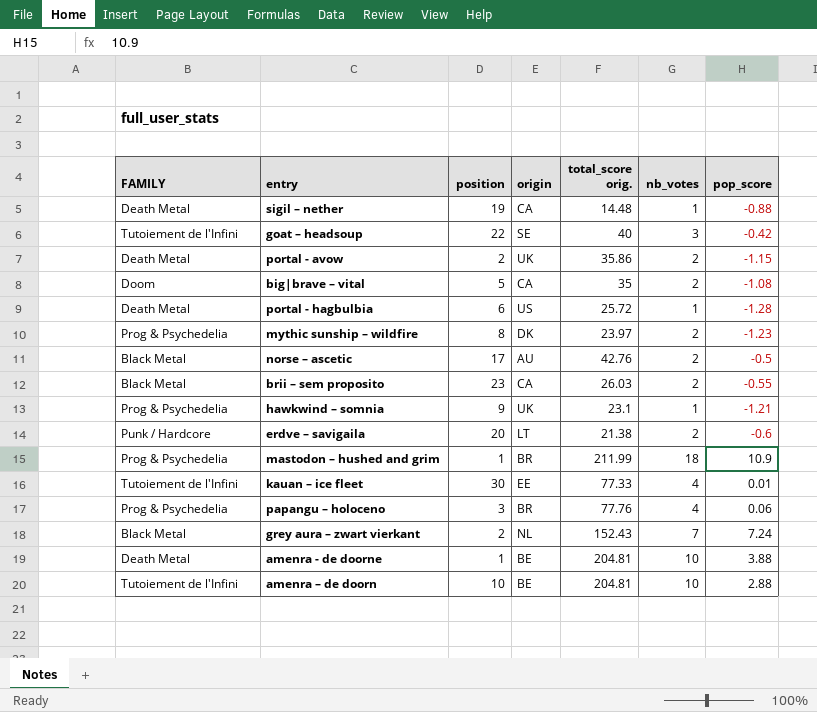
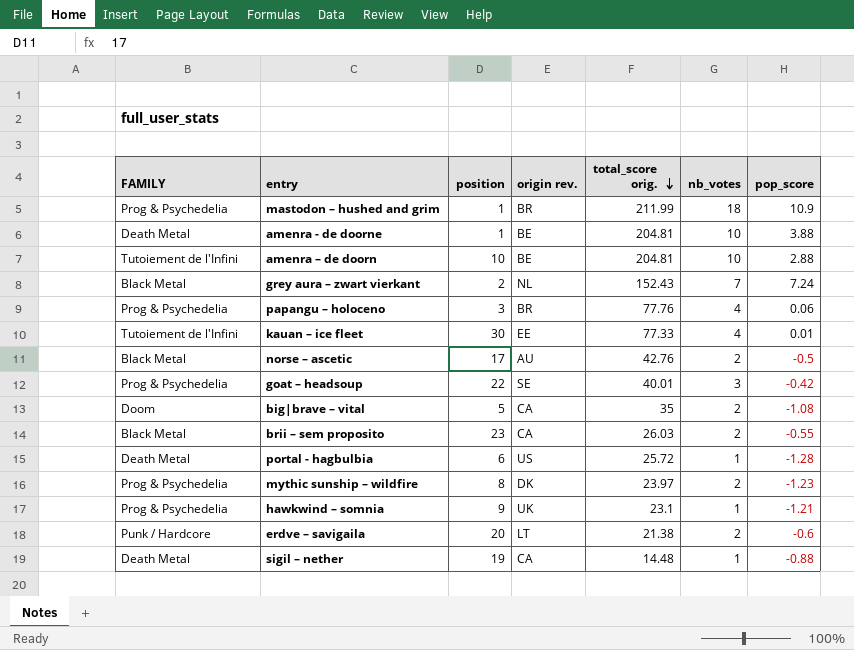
row order: none -> total_score orig. descending
column name: origin -> origin rev.
row portal - avow: Death Metal | 2 | UK | 35.86 | 2 | -1.15 -> none
goat – headsoup | FAMILY: Tutoiement de l'Infini -> Prog & Psychedelia
goat – headsoup | total_score orig.: 40 -> 40.01

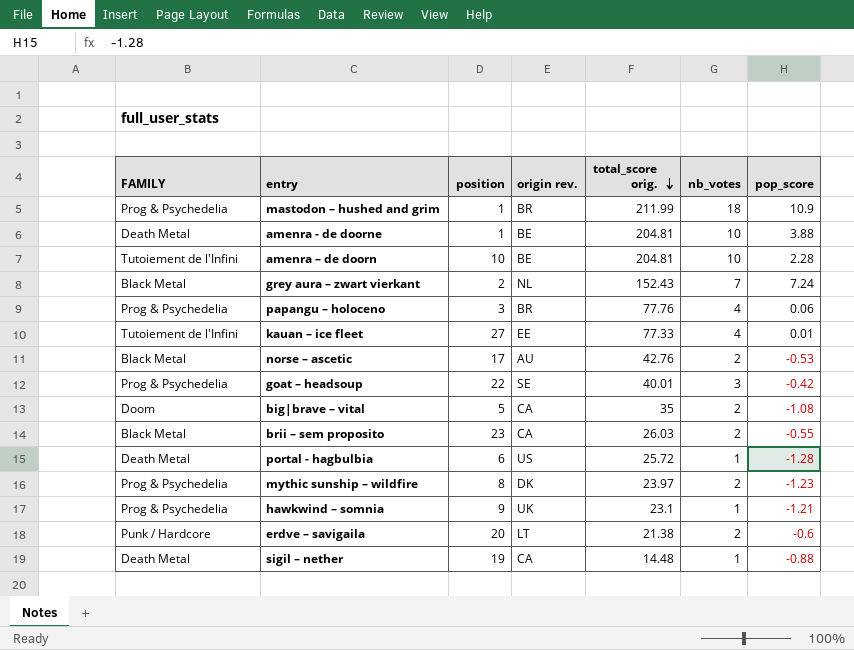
amenra – de doorn | pop_score: 2.88 -> 2.28
kauan – ice fleet | position: 30 -> 27
norse – ascetic | pop_score: -0.5 -> -0.53

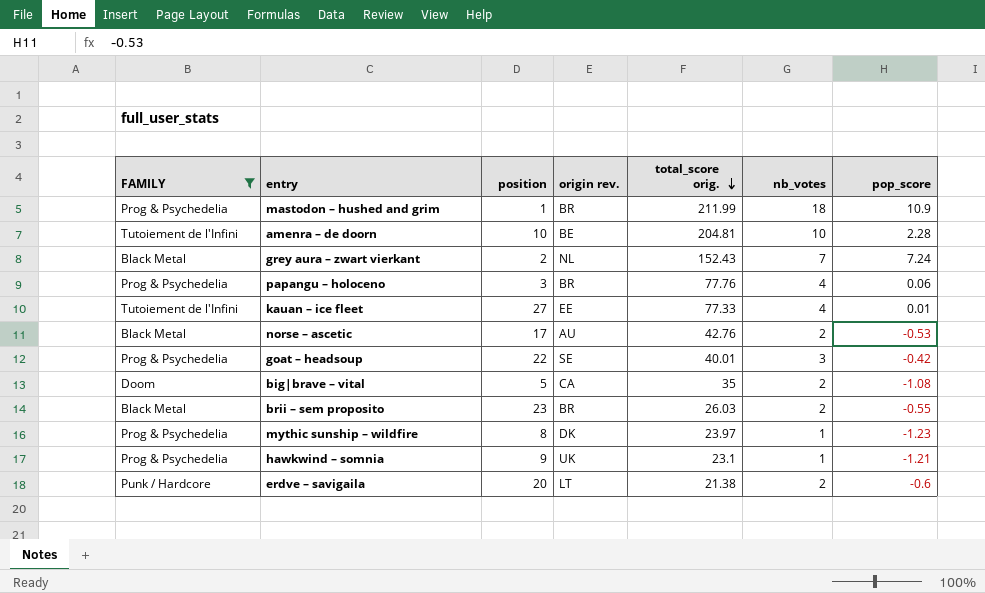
filter: none -> FAMILY != Death Metal
brii – sem proposito | origin rev.: CA -> BR
mythic sunship – wildfire | nb_votes: 2 -> 1

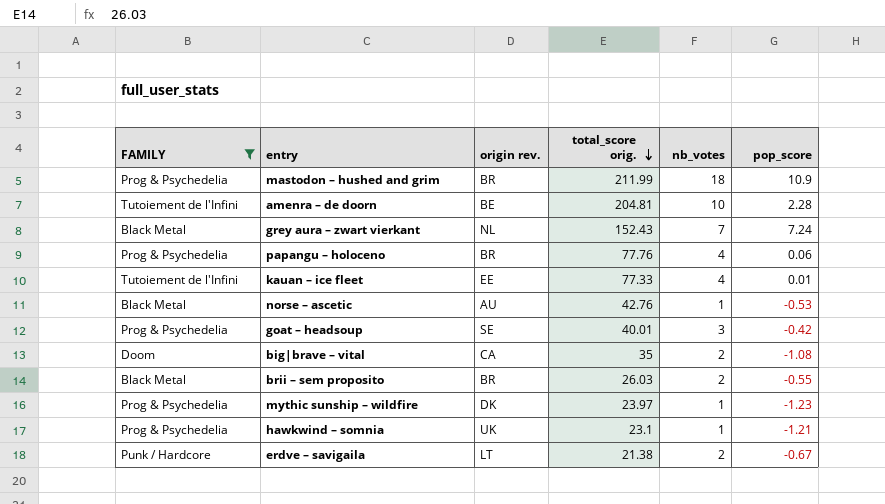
column position | position: 3 -> none
norse – ascetic | nb_votes: 2 -> 1
erdve – savigaila | pop_score: -0.6 -> -0.67

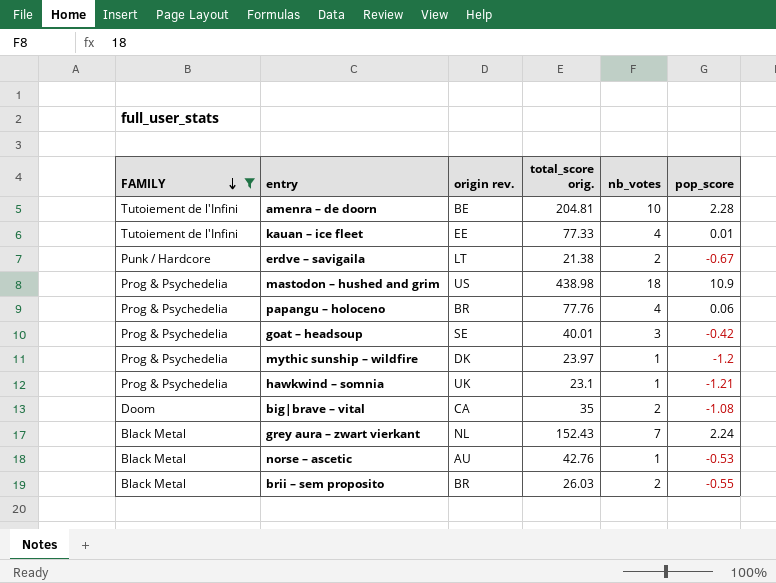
row order: total_score orig. descending -> FAMILY descending
mastodon – hushed and grim | origin rev.: BR -> US
mastodon – hushed and grim | total_score orig.: 211.99 -> 438.98
mythic sunship – wildfire | pop_score: -1.23 -> -1.2
grey aura – zwart vierkant | pop_score: 7.24 -> 2.24

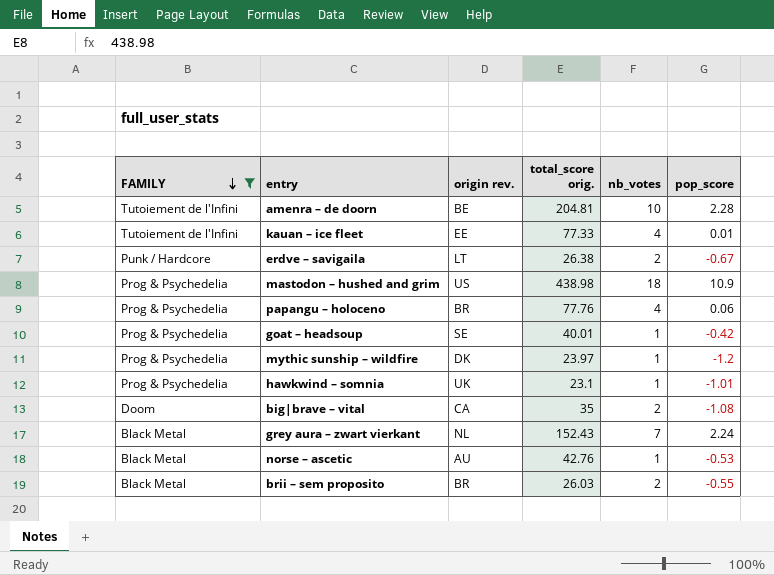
erdve – savigaila | total_score orig.: 21.38 -> 26.38
goat – headsoup | nb_votes: 3 -> 1
hawkwind – somnia | pop_score: -1.21 -> -1.01

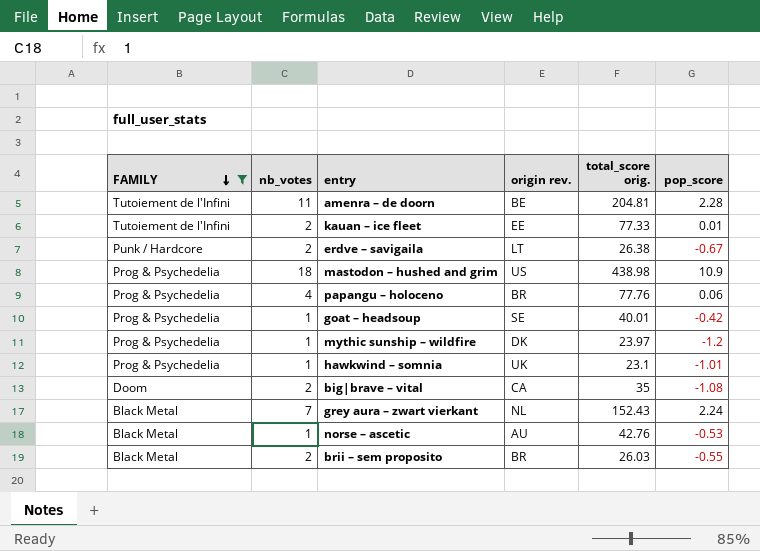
column nb_votes | position: 5 -> 2
amenra – de doorn | nb_votes: 10 -> 11
kauan – ice fleet | nb_votes: 4 -> 2

